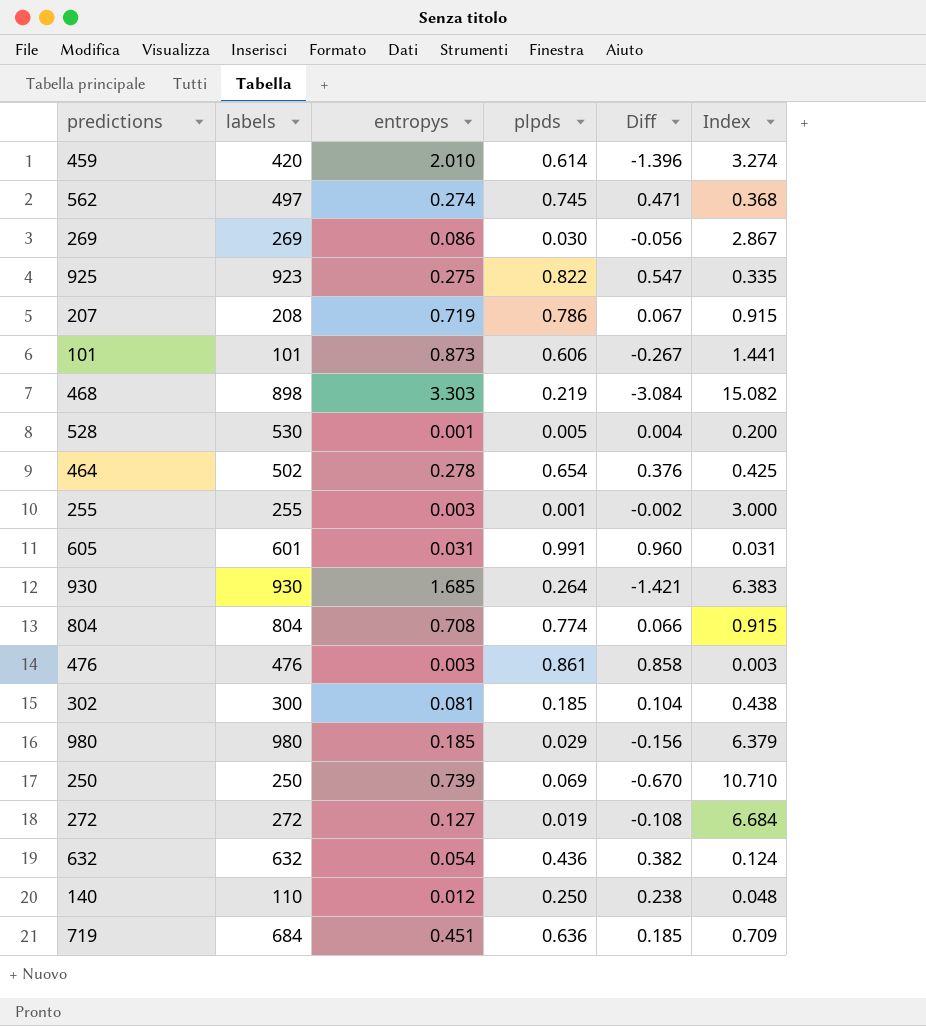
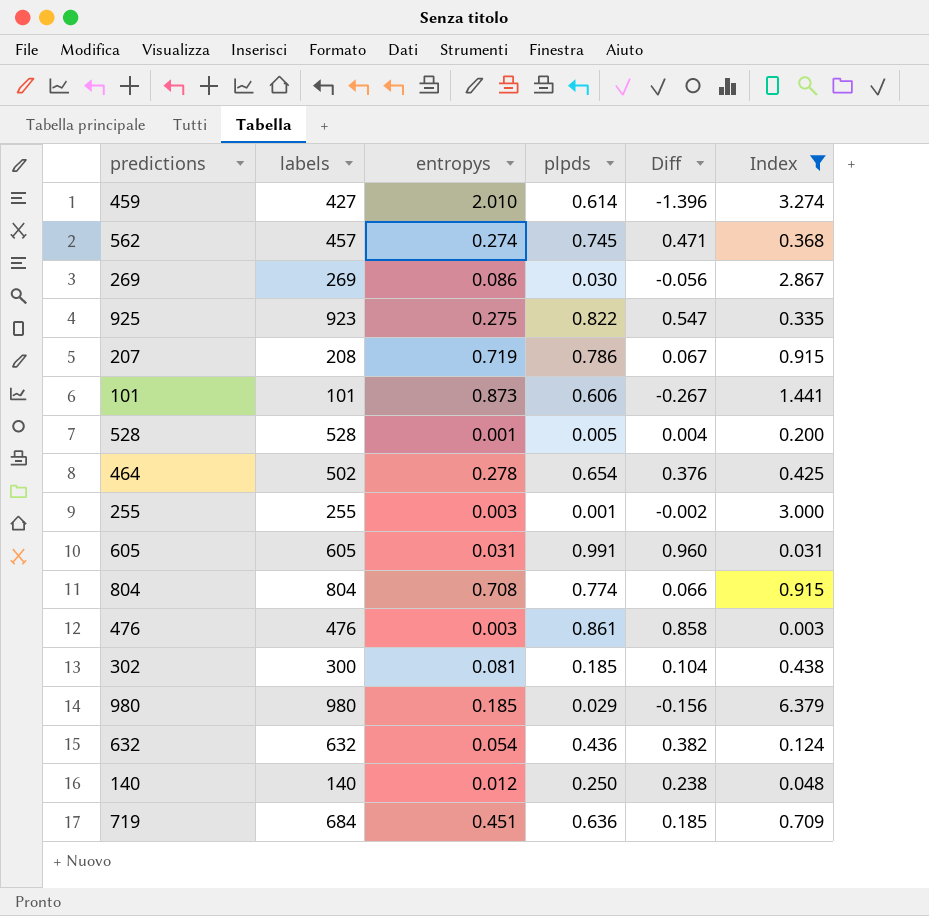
filter: none -> Index <= 6.379
459 | labels: 420 -> 427
562 | labels: 497 -> 457
528 | labels: 530 -> 528
605 | labels: 601 -> 605
140 | labels: 110 -> 140

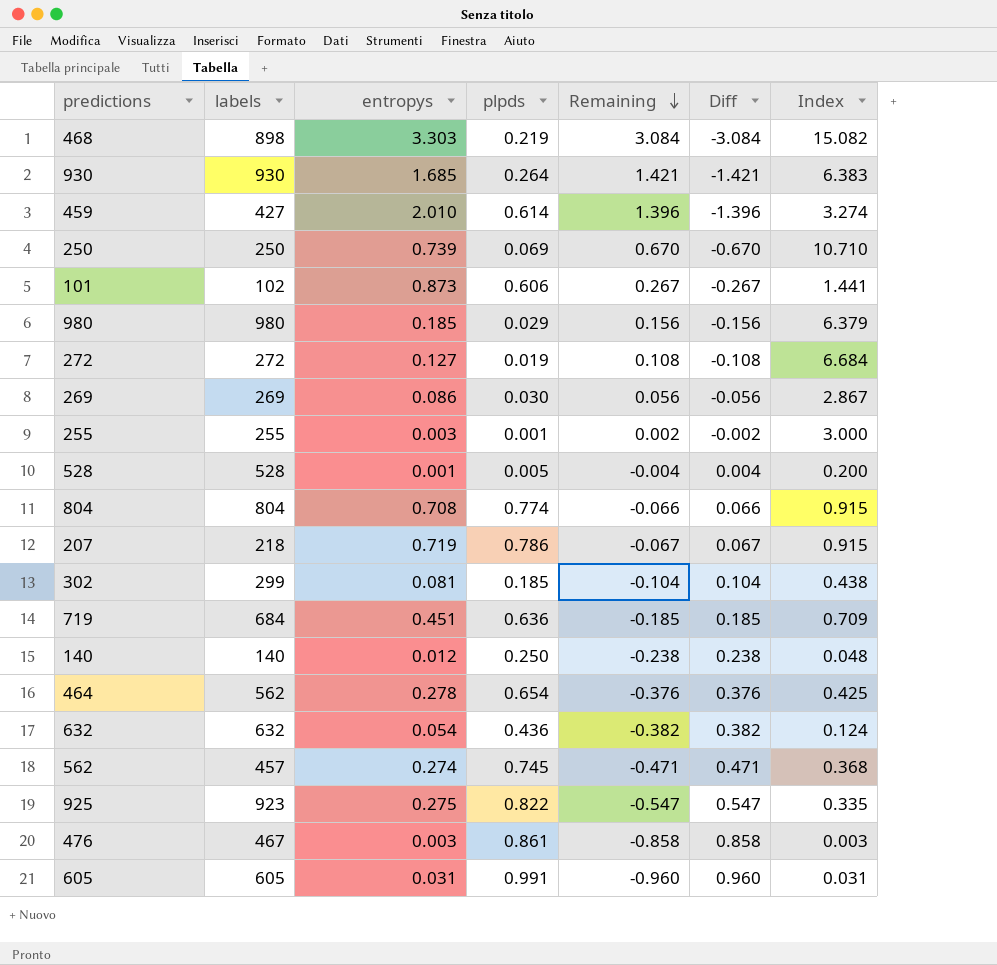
filter: Index <= 6.379 -> none
row order: none -> Remaining descending
column Remaining | formula: none -> [entropys] - [plpds]
101 | labels: 101 -> 102
207 | labels: 208 -> 218
302 | labels: 300 -> 299
464 | labels: 502 -> 562
476 | labels: 476 -> 467

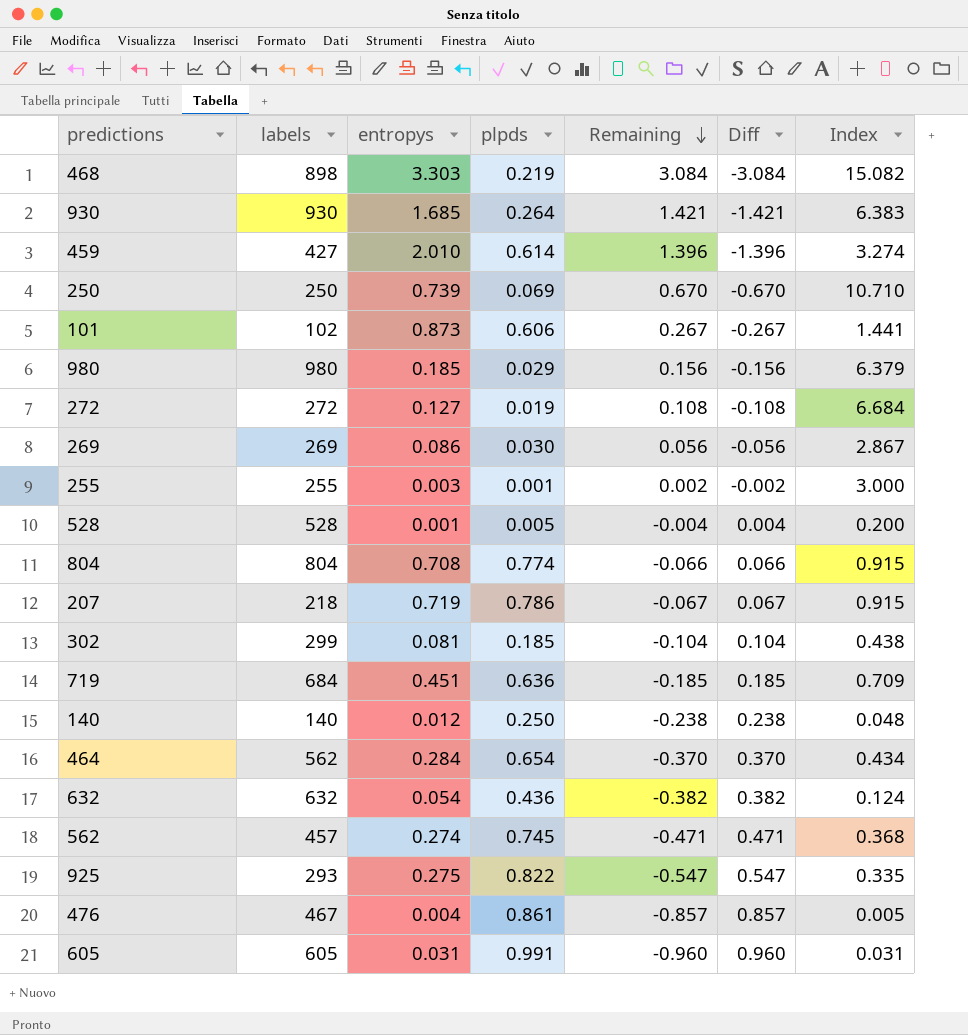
464 | entropys: 0.278 -> 0.284
464 | Remaining: -0.376 -> -0.370
464 | Diff: 0.376 -> 0.370
464 | Index: 0.425 -> 0.434
925 | labels: 923 -> 293
476 | entropys: 0.003 -> 0.004
476 | Remaining: -0.858 -> -0.857
476 | Diff: 0.858 -> 0.857
476 | Index: 0.003 -> 0.005

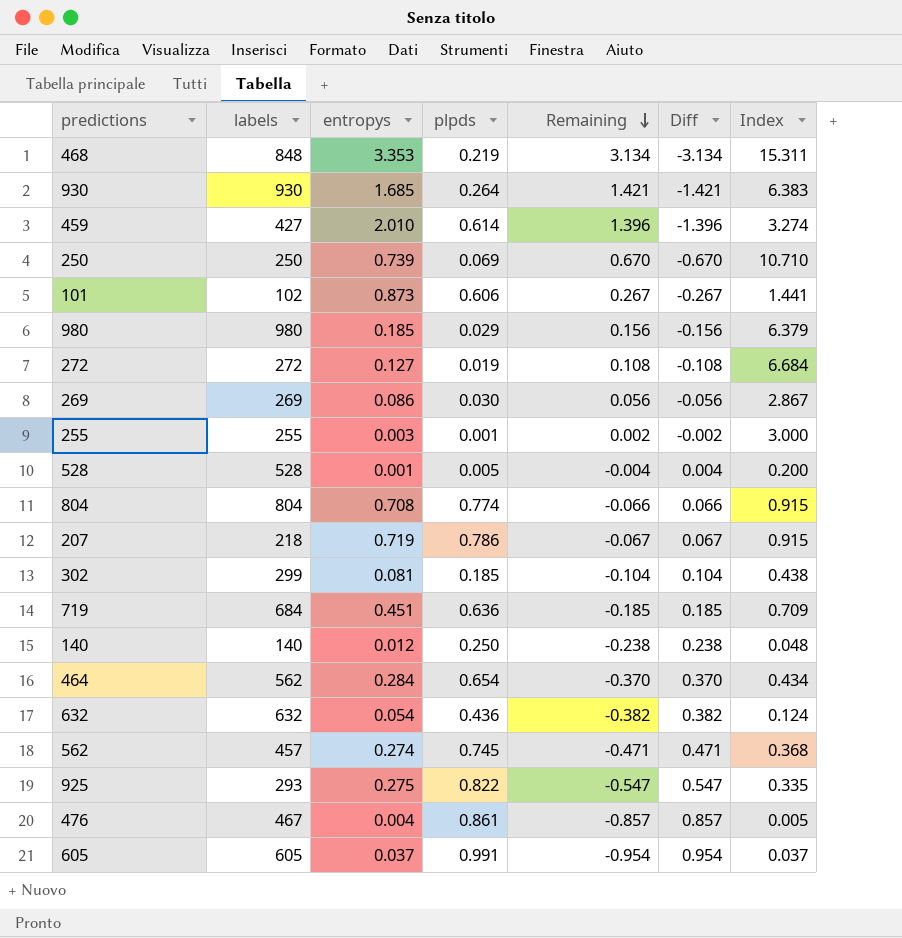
468 | labels: 898 -> 848
468 | entropys: 3.303 -> 3.353
468 | Remaining: 3.084 -> 3.134
468 | Diff: -3.084 -> -3.134
468 | Index: 15.082 -> 15.311
605 | entropys: 0.031 -> 0.037
605 | Remaining: -0.960 -> -0.954
605 | Diff: 0.960 -> 0.954
605 | Index: 0.031 -> 0.037

